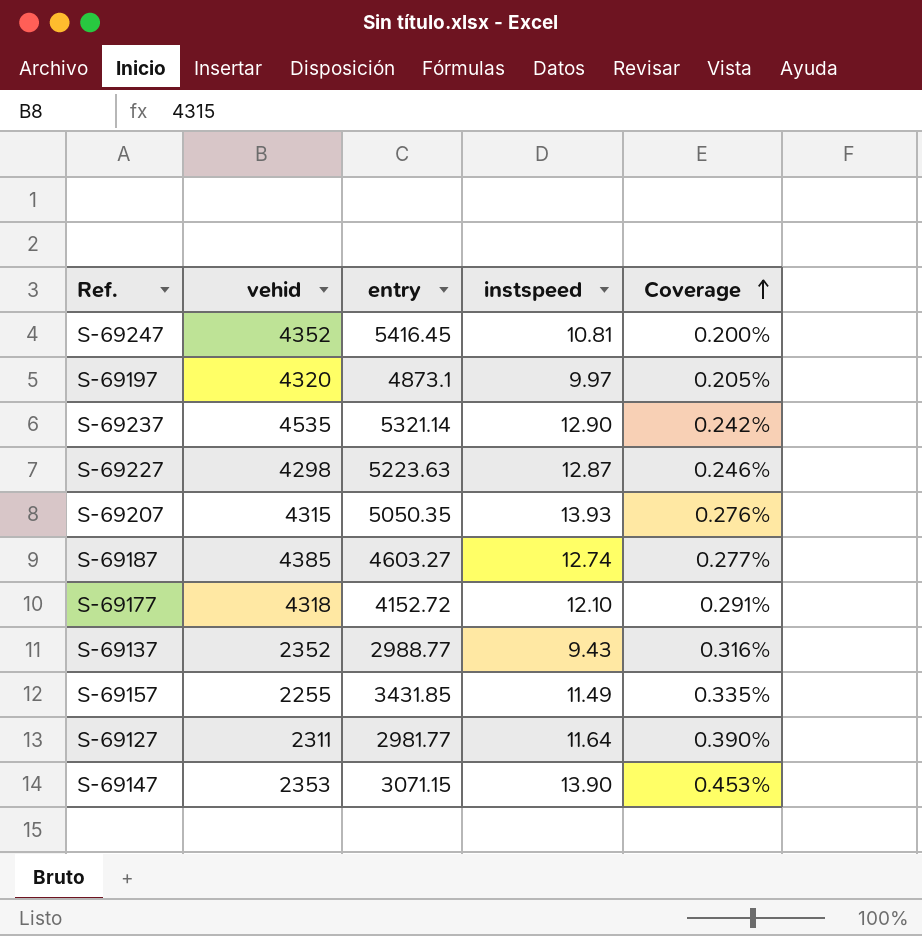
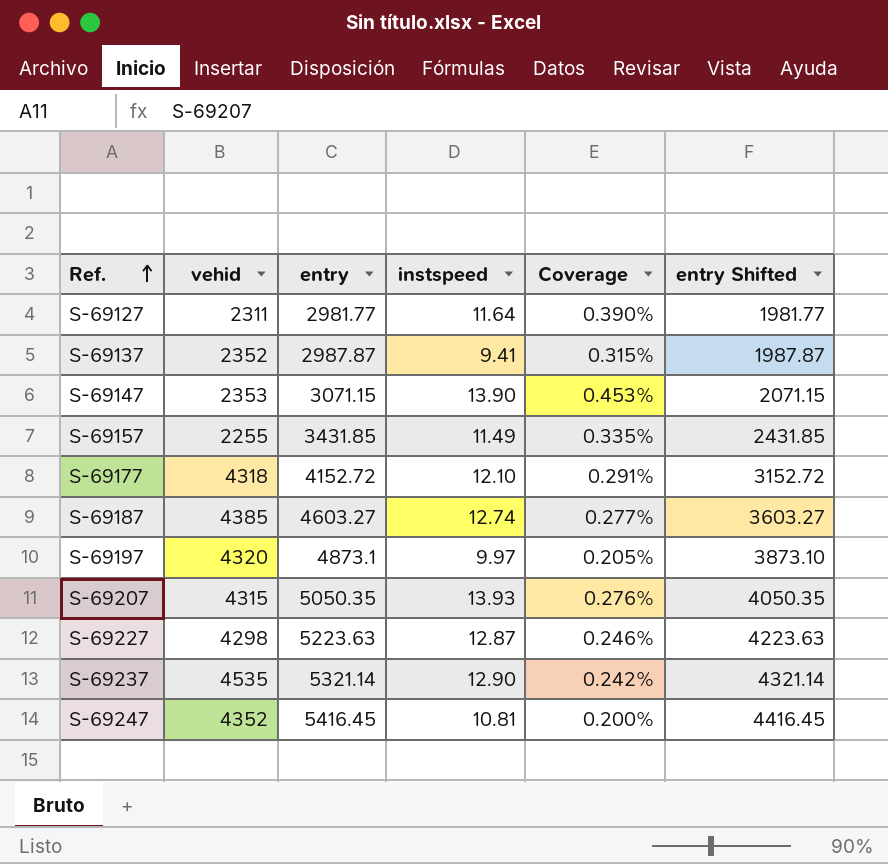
row order: Coverage ascending -> Ref. ascending
column entry Shifted | formula: none -> [entry] - 1000
S-69137 | entry: 2988.77 -> 2987.87
S-69137 | instspeed: 9.43 -> 9.41
S-69137 | Coverage: 0.316% -> 0.315%

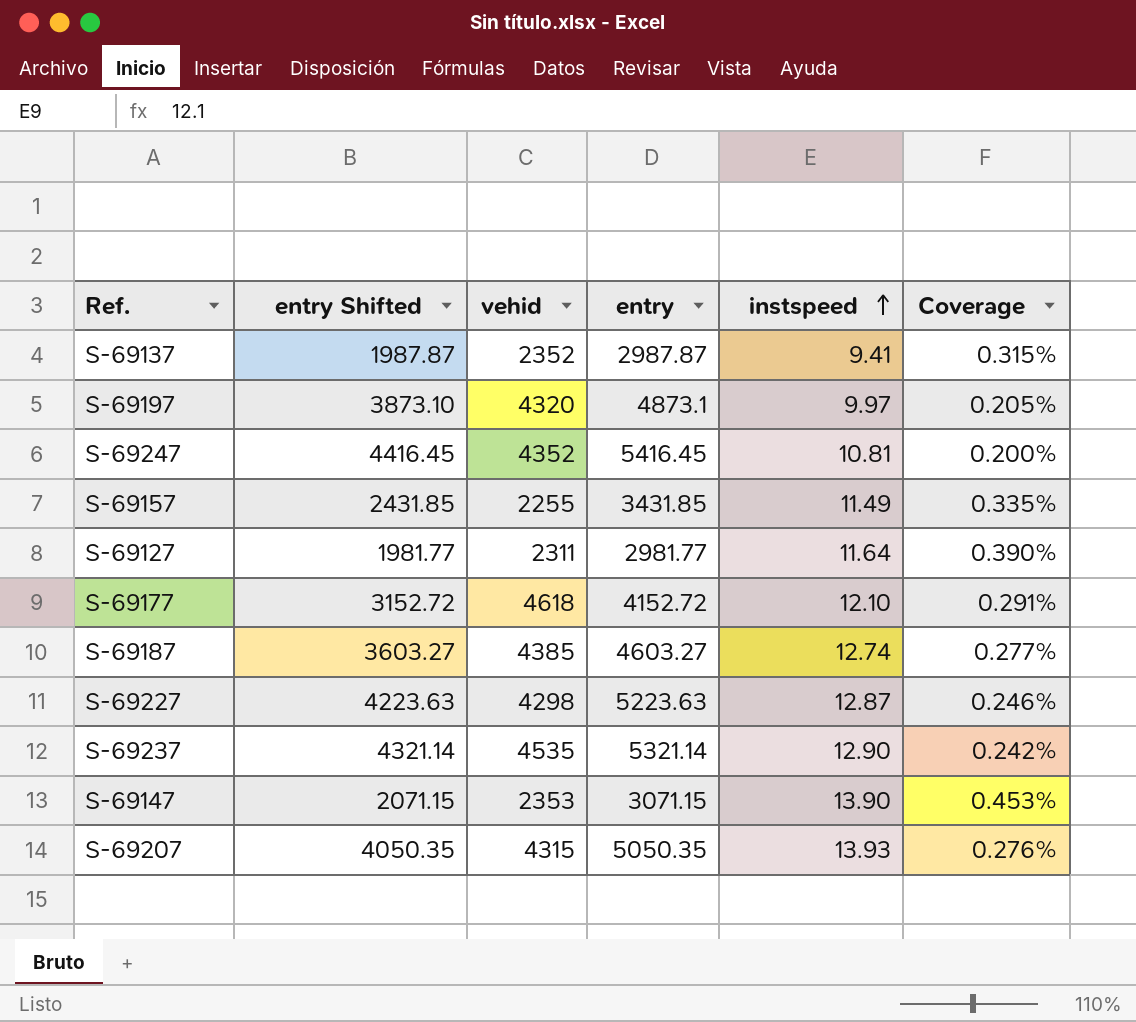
row order: Ref. ascending -> instspeed ascending
column entry Shifted | position: 6 -> 2
S-69177 | vehid: 4318 -> 4618

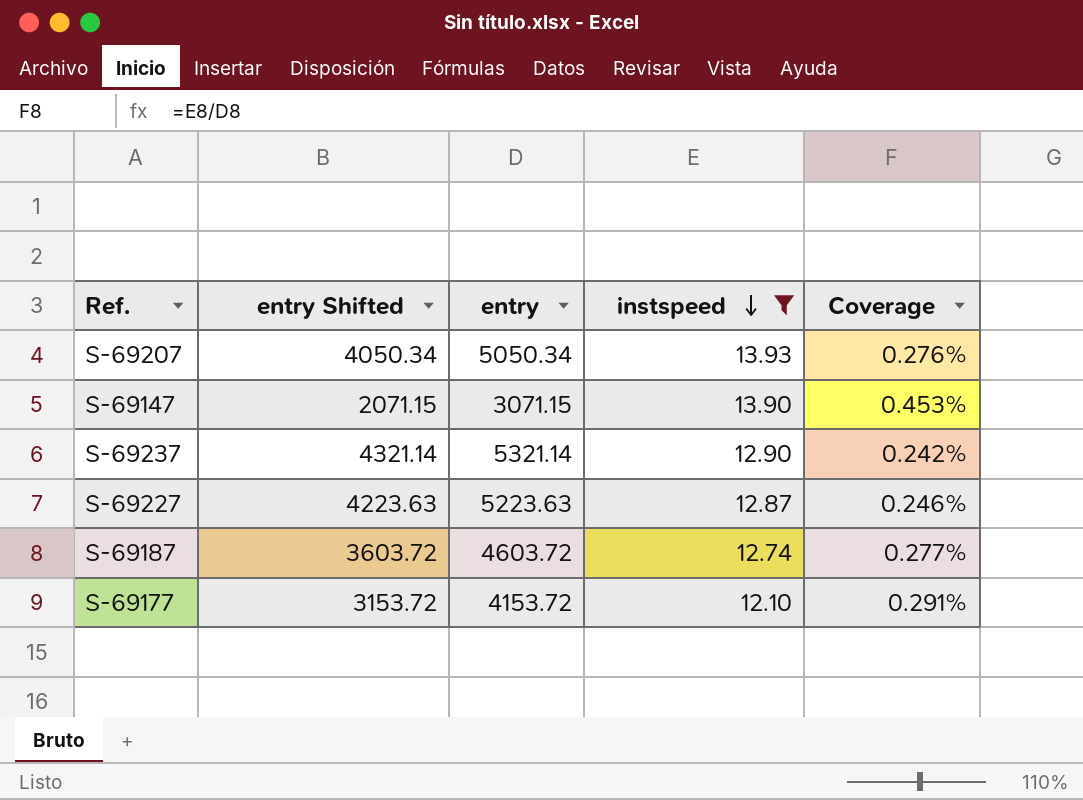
filter: none -> instspeed >= 12.10
row order: instspeed ascending -> instspeed descending
column vehid | position: 3 -> none
S-69207 | entry Shifted: 4050.35 -> 4050.34
S-69207 | entry: 5050.35 -> 5050.34
S-69187 | entry Shifted: 3603.27 -> 3603.72
S-69187 | entry: 4603.27 -> 4603.72
S-69177 | entry Shifted: 3152.72 -> 3153.72
S-69177 | entry: 4152.72 -> 4153.72

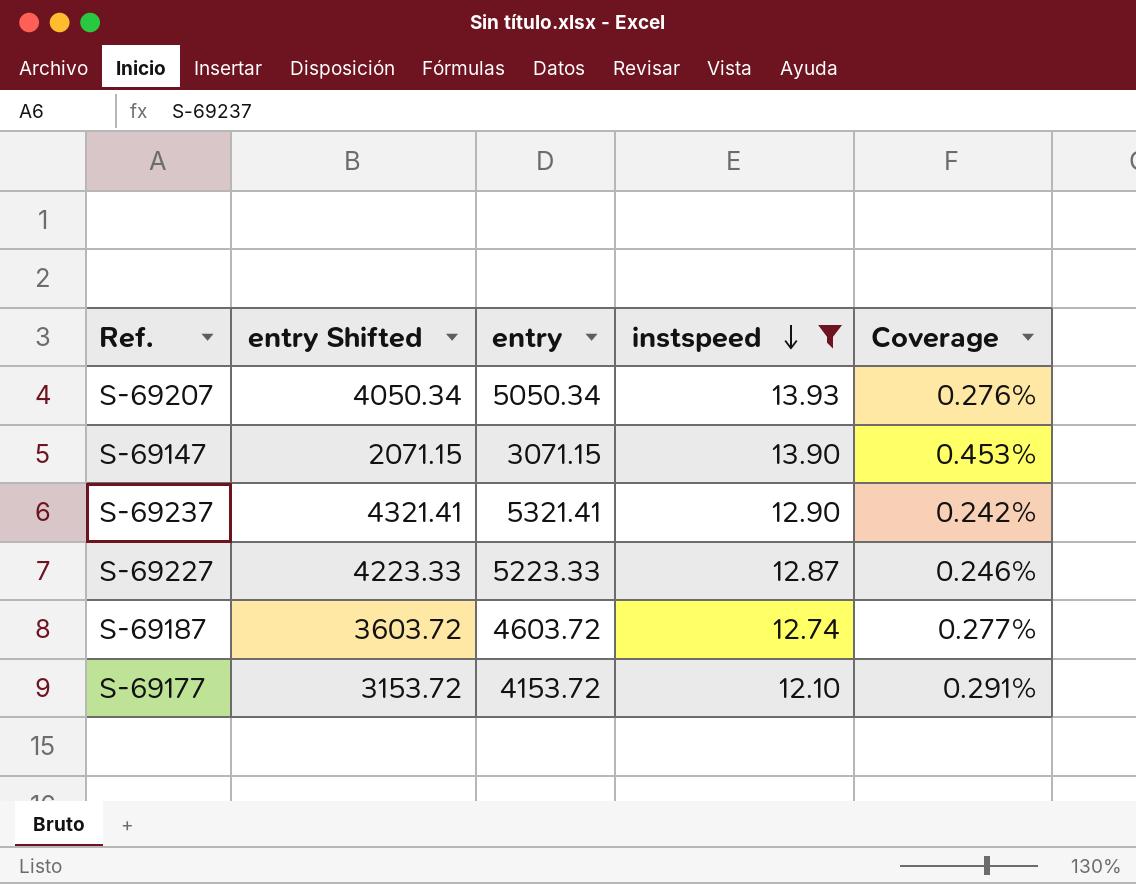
S-69237 | entry Shifted: 4321.14 -> 4321.41
S-69237 | entry: 5321.14 -> 5321.41
S-69227 | entry Shifted: 4223.63 -> 4223.33
S-69227 | entry: 5223.63 -> 5223.33

